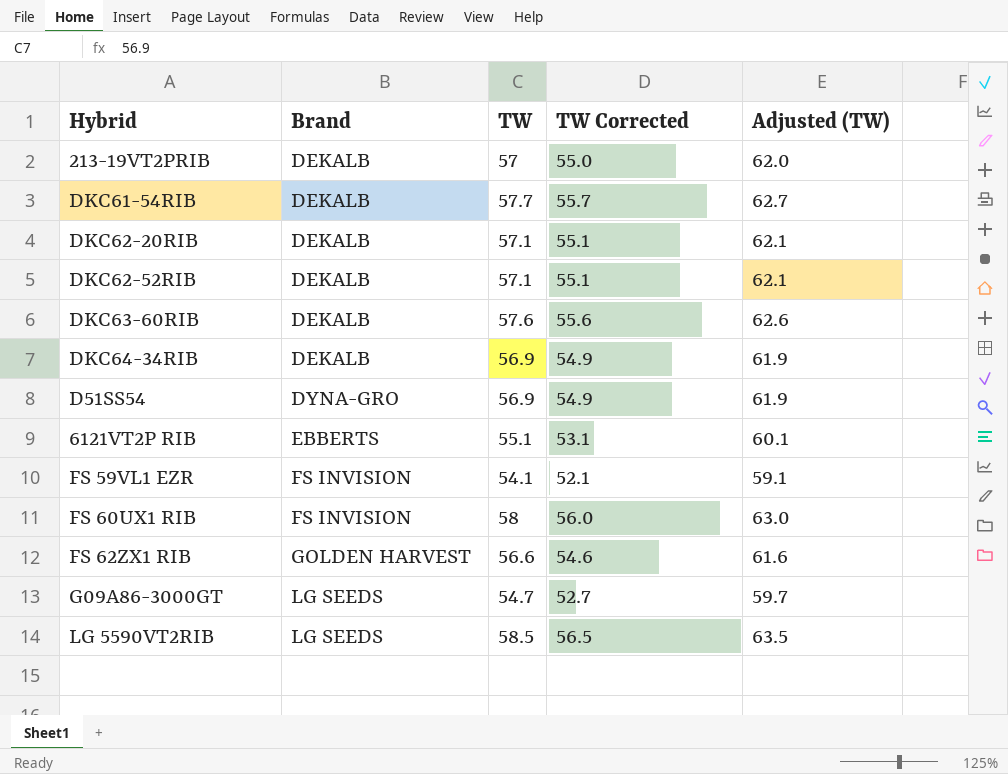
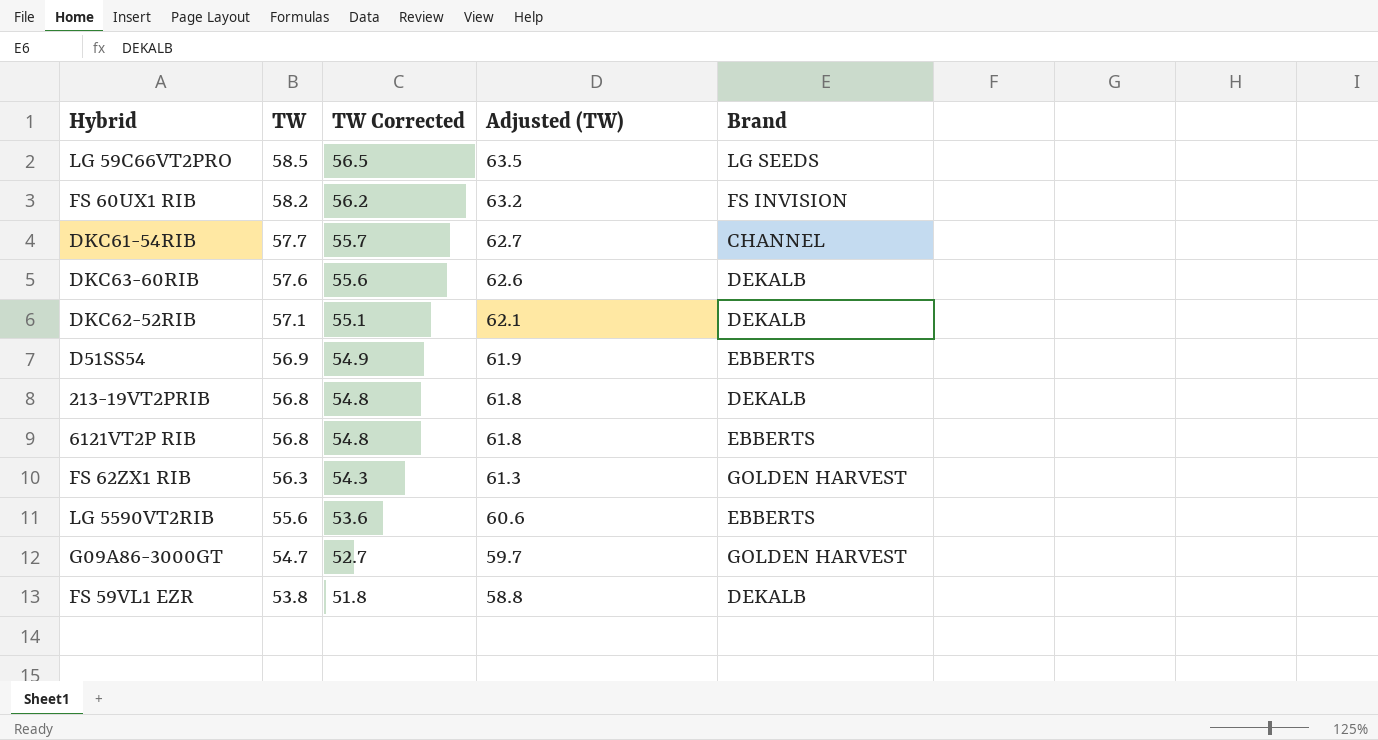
row order: Brand ascending -> TW descending
column Brand | position: 2 -> 5
row DKC62-20RIB: DEKALB | 57.1 | 55.1 | 62.1 -> none
row DKC64-34RIB: DEKALB | 56.9 | 54.9 | 61.9 -> none
row LG 59C66VT2PRO: none -> 58.5 | 56.5 | 63.5 | LG SEEDS
FS 60UX1 RIB | TW: 58 -> 58.2
FS 60UX1 RIB | TW Corrected: 56.0 -> 56.2
FS 60UX1 RIB | Adjusted (TW): 63.0 -> 63.2
DKC61-54RIB | Brand: DEKALB -> CHANNEL
D51SS54 | Brand: DYNA-GRO -> EBBERTS
213-19VT2PRIB | TW: 57 -> 56.8
213-19VT2PRIB | TW Corrected: 55.0 -> 54.8
213-19VT2PRIB | Adjusted (TW): 62.0 -> 61.8
6121VT2P RIB | TW: 55.1 -> 56.8
6121VT2P RIB | TW Corrected: 53.1 -> 54.8
6121VT2P RIB | Adjusted (TW): 60.1 -> 61.8
FS 62ZX1 RIB | TW: 56.6 -> 56.3
FS 62ZX1 RIB | TW Corrected: 54.6 -> 54.3
FS 62ZX1 RIB | Adjusted (TW): 61.6 -> 61.3
LG 5590VT2RIB | TW: 58.5 -> 55.6
LG 5590VT2RIB | TW Corrected: 56.5 -> 53.6
LG 5590VT2RIB | Adjusted (TW): 63.5 -> 60.6
LG 5590VT2RIB | Brand: LG SEEDS -> EBBERTS
G09A86-3000GT | Brand: LG SEEDS -> GOLDEN HARVEST
FS 59VL1 EZR | TW: 54.1 -> 53.8
FS 59VL1 EZR | TW Corrected: 52.1 -> 51.8
FS 59VL1 EZR | Adjusted (TW): 59.1 -> 58.8
FS 59VL1 EZR | Brand: FS INVISION -> DEKALB

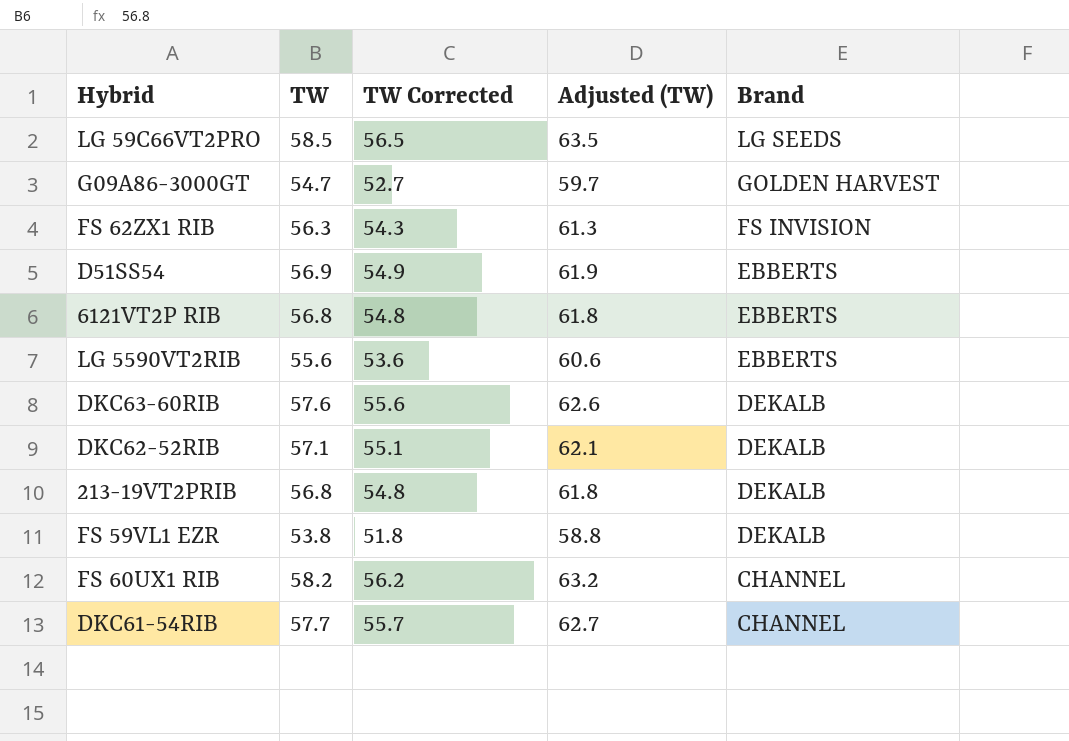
row order: TW descending -> Brand descending
FS 62ZX1 RIB | Brand: GOLDEN HARVEST -> FS INVISION
FS 60UX1 RIB | Brand: FS INVISION -> CHANNEL

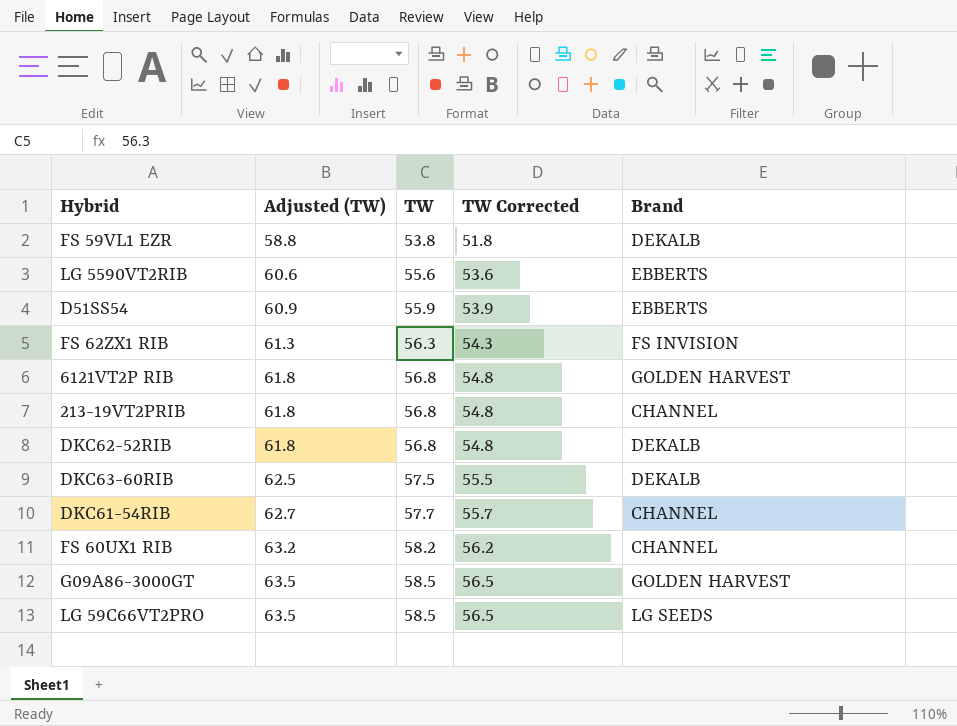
row order: Brand descending -> Adjusted (TW) ascending
column Adjusted (TW) | position: 4 -> 2
D51SS54 | Adjusted (TW): 61.9 -> 60.9
D51SS54 | TW: 56.9 -> 55.9
D51SS54 | TW Corrected: 54.9 -> 53.9
6121VT2P RIB | Brand: EBBERTS -> GOLDEN HARVEST
213-19VT2PRIB | Brand: DEKALB -> CHANNEL
DKC62-52RIB | Adjusted (TW): 62.1 -> 61.8
DKC62-52RIB | TW: 57.1 -> 56.8
DKC62-52RIB | TW Corrected: 55.1 -> 54.8
DKC63-60RIB | Adjusted (TW): 62.6 -> 62.5
DKC63-60RIB | TW: 57.6 -> 57.5
DKC63-60RIB | TW Corrected: 55.6 -> 55.5
G09A86-3000GT | Adjusted (TW): 59.7 -> 63.5
G09A86-3000GT | TW: 54.7 -> 58.5
G09A86-3000GT | TW Corrected: 52.7 -> 56.5

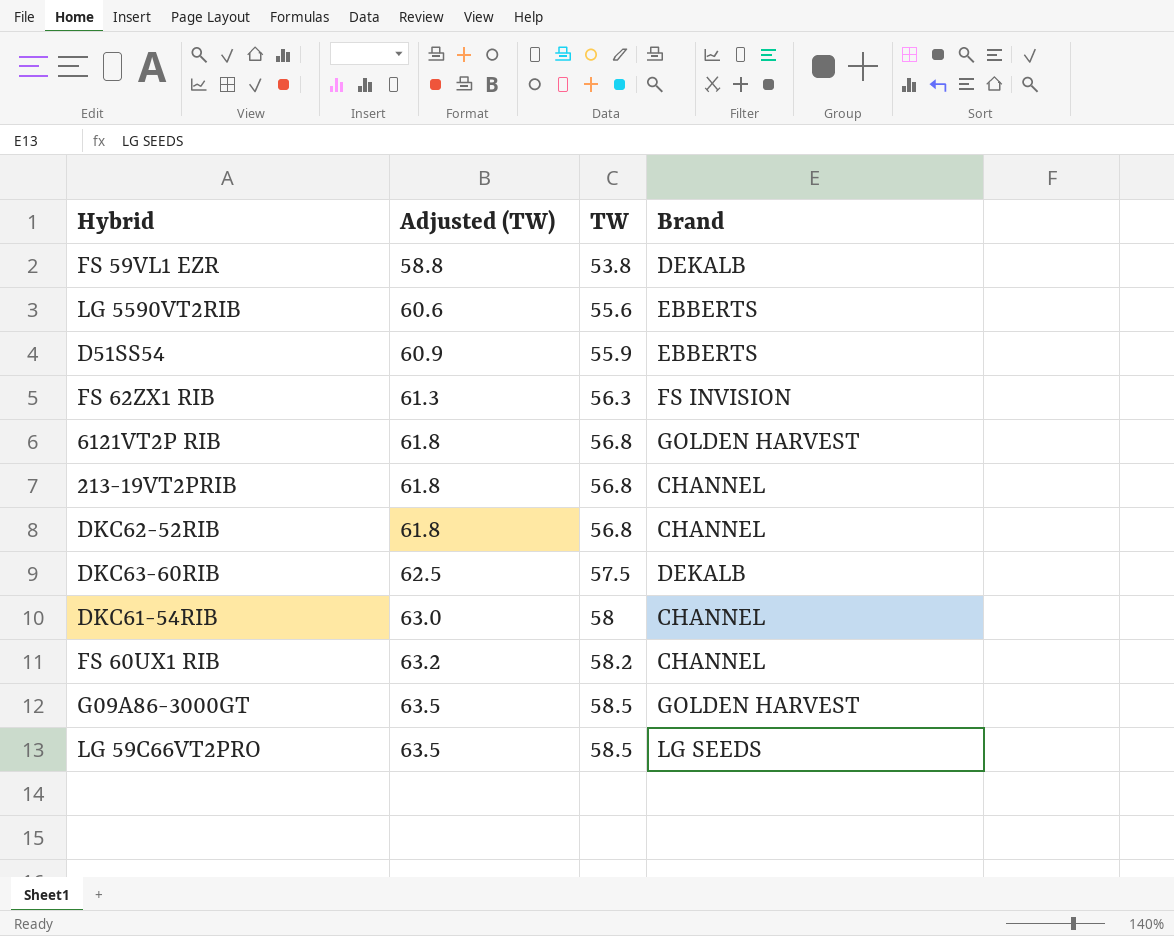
column TW Corrected | formula: [TW] - 2 -> none
DKC62-52RIB | Brand: DEKALB -> CHANNEL
DKC61-54RIB | Adjusted (TW): 62.7 -> 63.0
DKC61-54RIB | TW: 57.7 -> 58

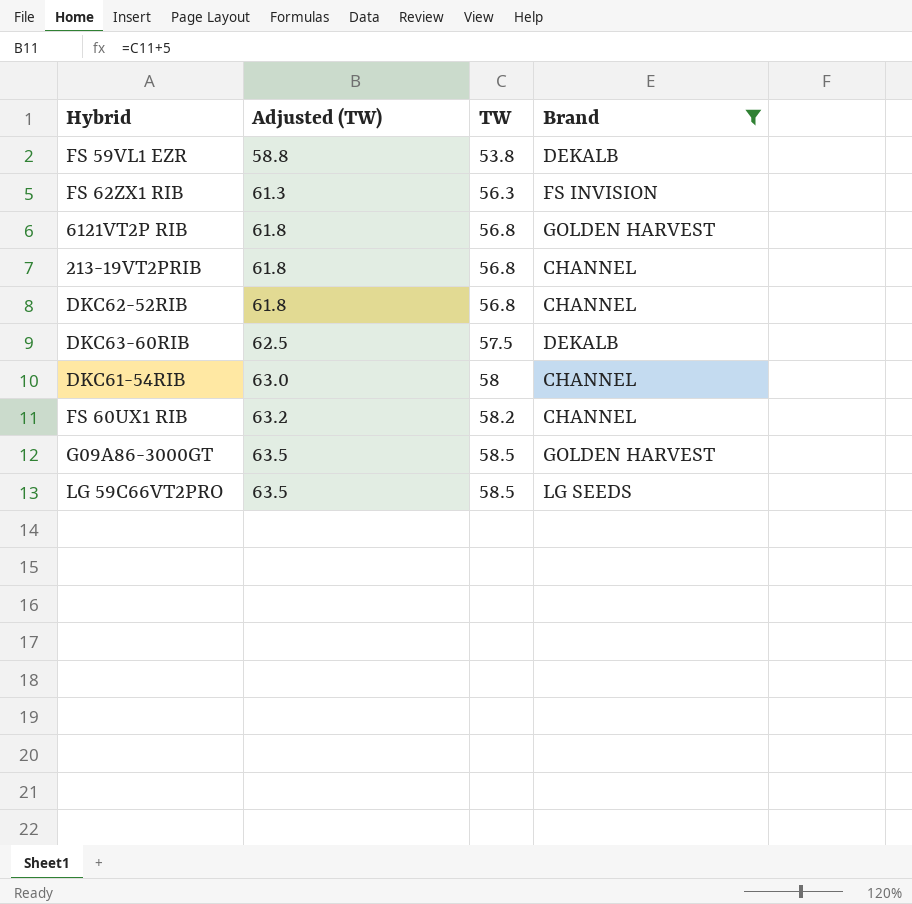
filter: none -> Brand != EBBERTS

